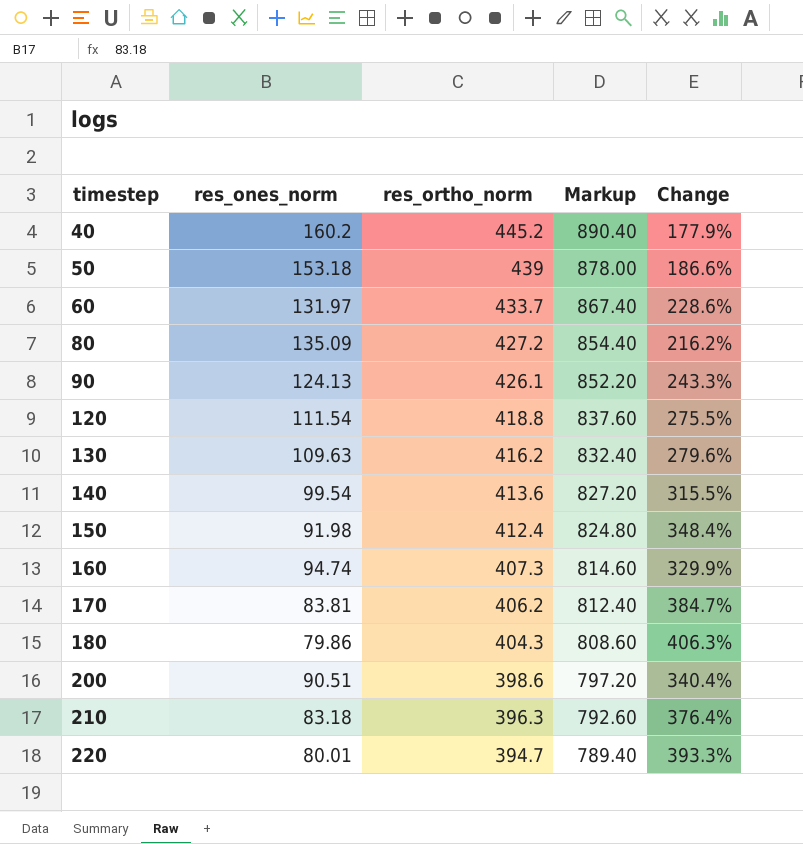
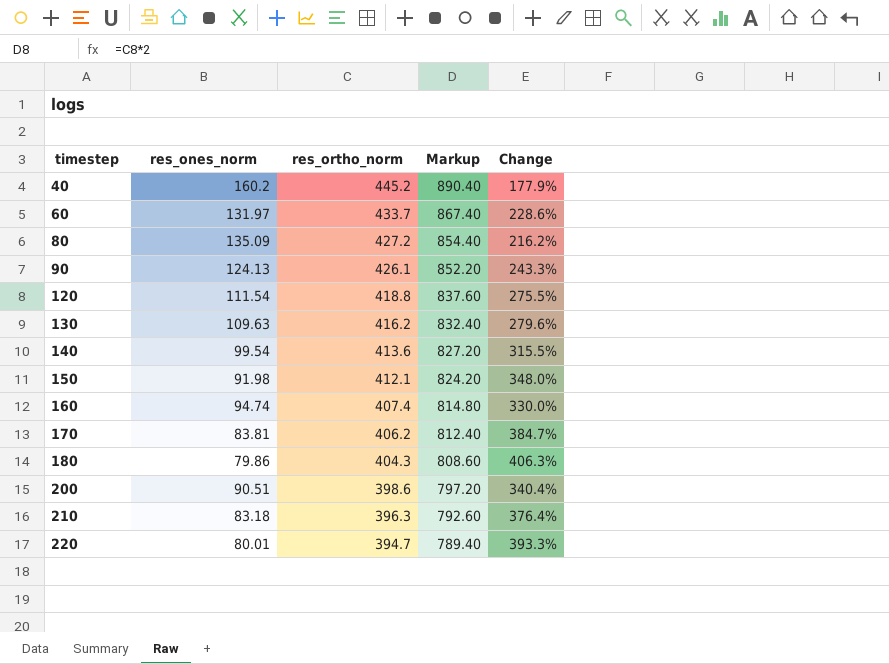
row 50: 153.18 | 439 | 878.00 | 186.6% -> none
150 | res_ortho_norm: 412.4 -> 412.1
150 | Markup: 824.80 -> 824.20
150 | Change: 348.4% -> 348.0%
160 | res_ortho_norm: 407.3 -> 407.4
160 | Markup: 814.60 -> 814.80
160 | Change: 329.9% -> 330.0%

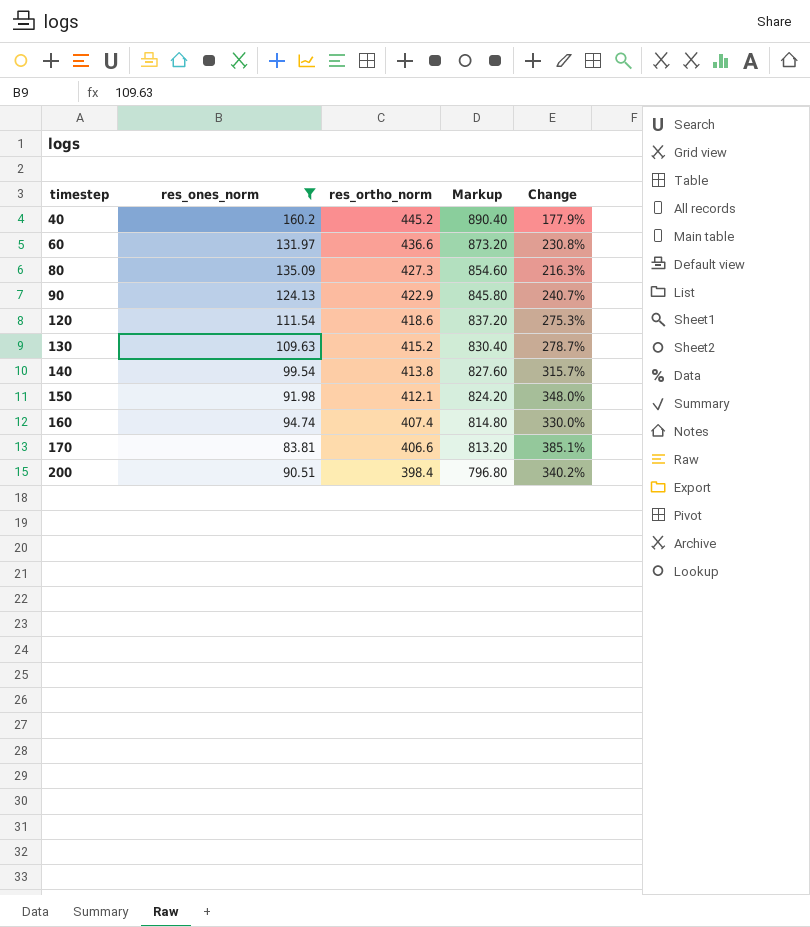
filter: none -> res_ones_norm >= 83.81
60 | res_ortho_norm: 433.7 -> 436.6
60 | Markup: 867.40 -> 873.20
60 | Change: 228.6% -> 230.8%
80 | res_ortho_norm: 427.2 -> 427.3
80 | Markup: 854.40 -> 854.60
80 | Change: 216.2% -> 216.3%
90 | res_ortho_norm: 426.1 -> 422.9
90 | Markup: 852.20 -> 845.80
90 | Change: 243.3% -> 240.7%
120 | res_ortho_norm: 418.8 -> 418.6
120 | Markup: 837.60 -> 837.20
120 | Change: 275.5% -> 275.3%
130 | res_ortho_norm: 416.2 -> 415.2
130 | Markup: 832.40 -> 830.40
130 | Change: 279.6% -> 278.7%
140 | res_ortho_norm: 413.6 -> 413.8
140 | Markup: 827.20 -> 827.60
140 | Change: 315.5% -> 315.7%
170 | res_ortho_norm: 406.2 -> 406.6
170 | Markup: 812.40 -> 813.20
170 | Change: 384.7% -> 385.1%
200 | res_ortho_norm: 398.6 -> 398.4
200 | Markup: 797.20 -> 796.80
200 | Change: 340.4% -> 340.2%

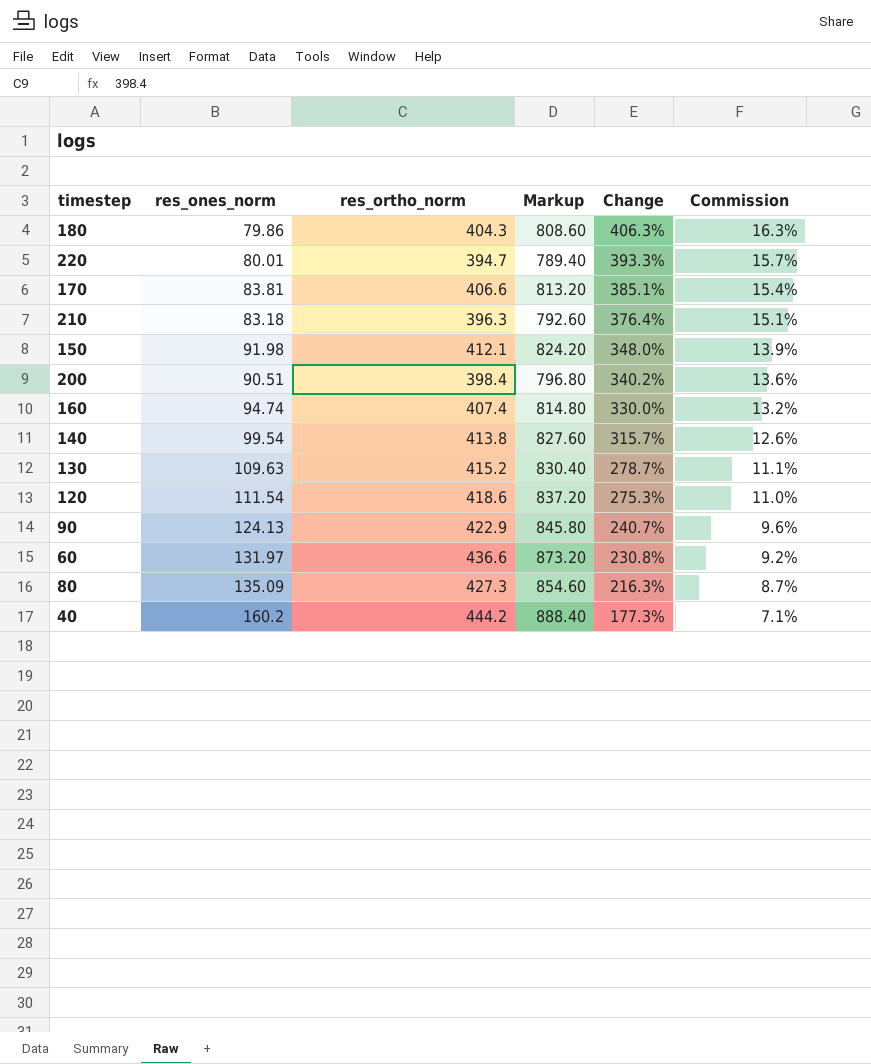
filter: res_ones_norm >= 83.81 -> none
row order: timestep ascending -> Change descending
column Commission | formula: none -> [Change] * 0.04
40 | res_ortho_norm: 445.2 -> 444.2
40 | Markup: 890.40 -> 888.40
40 | Change: 177.9% -> 177.3%

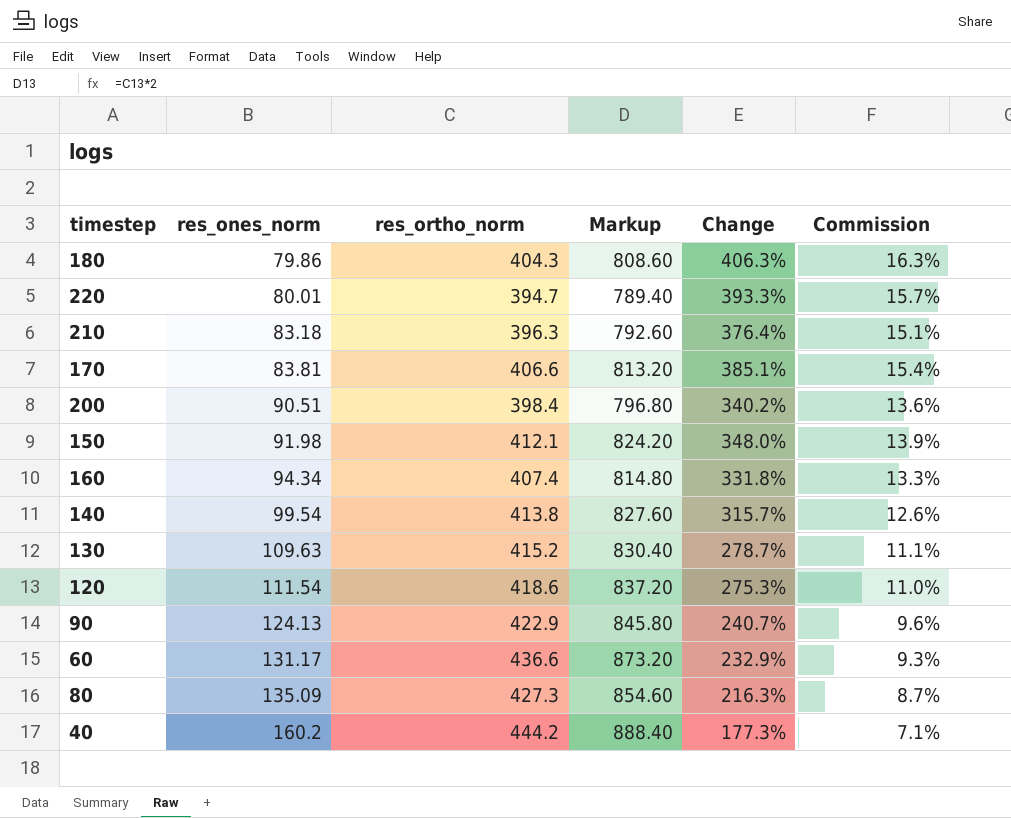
row order: Change descending -> res_ones_norm ascending
160 | res_ones_norm: 94.74 -> 94.34
160 | Change: 330.0% -> 331.8%
160 | Commission: 13.2% -> 13.3%
60 | res_ones_norm: 131.97 -> 131.17
60 | Change: 230.8% -> 232.9%
60 | Commission: 9.2% -> 9.3%

